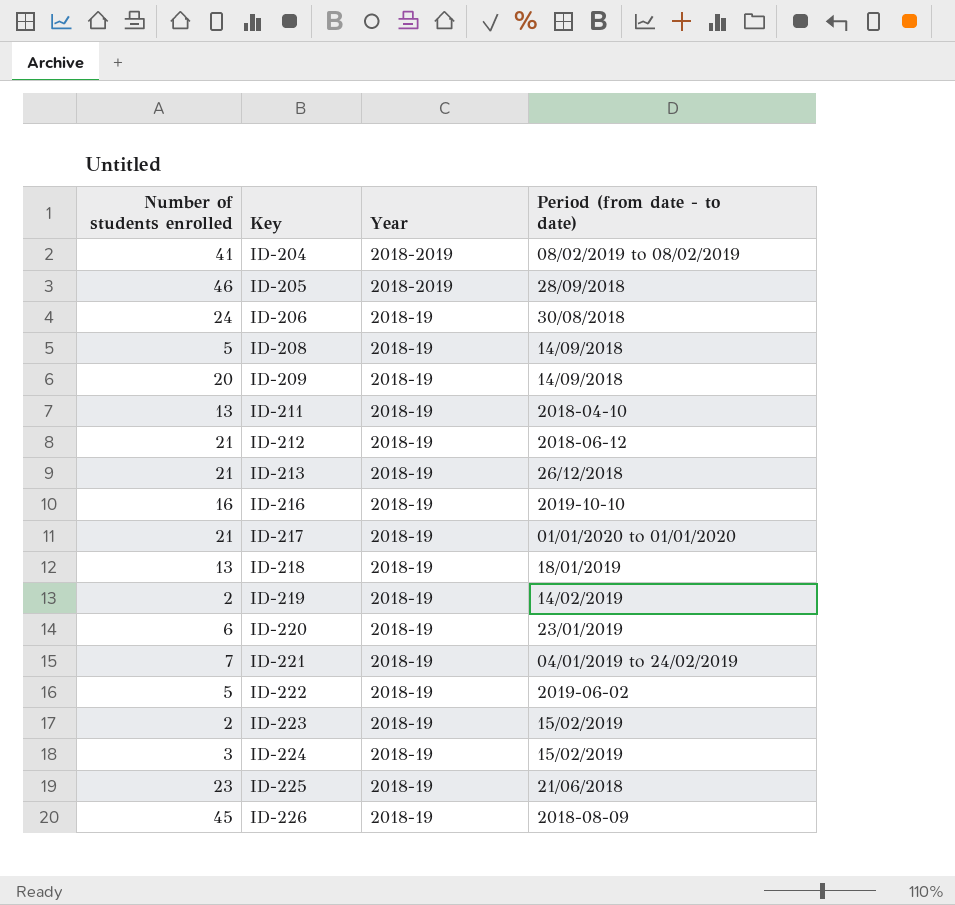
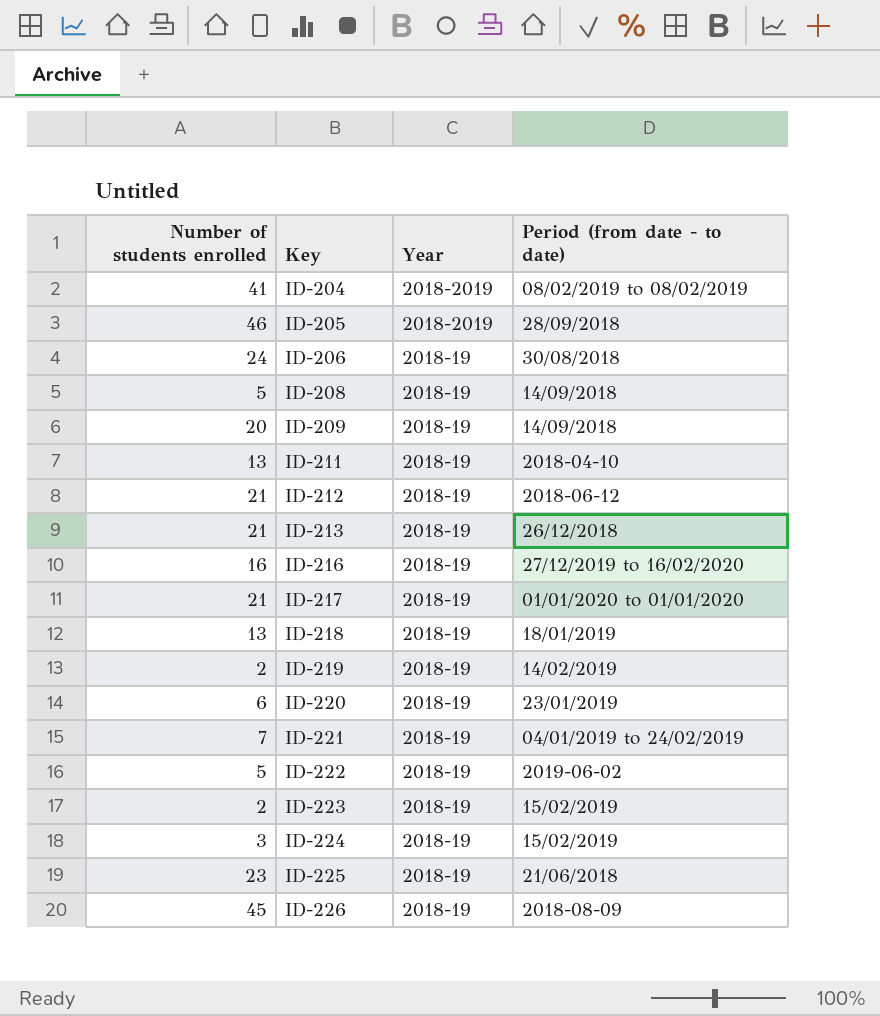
ID-216 | Period (from date - to date): 2019-10-10 -> 27/12/2019 to 16/02/2020

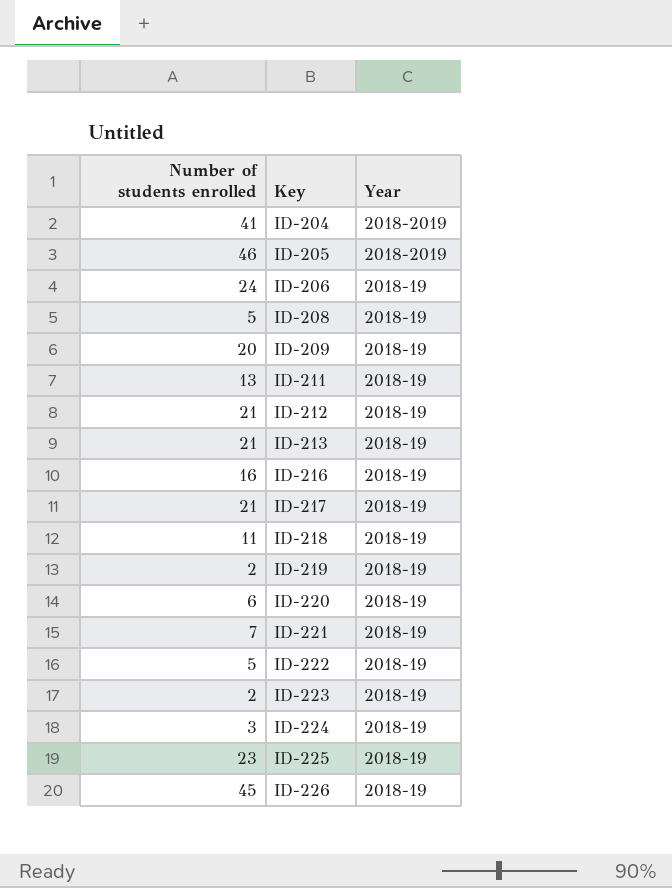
column Period (from date - to date) | position: 4 -> none
ID-218 | Number of students enrolled: 13 -> 11

